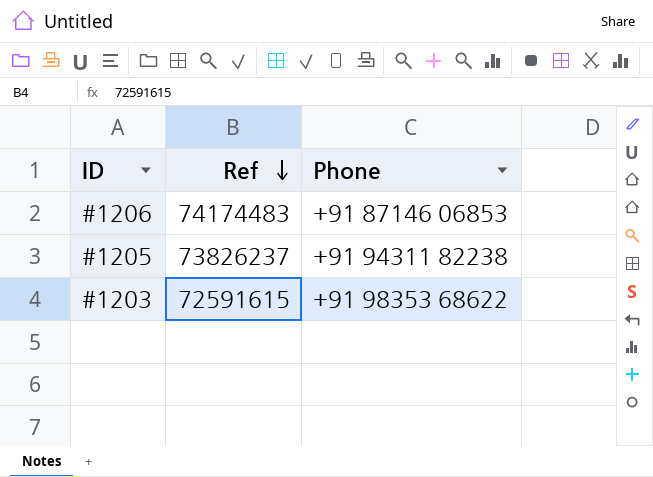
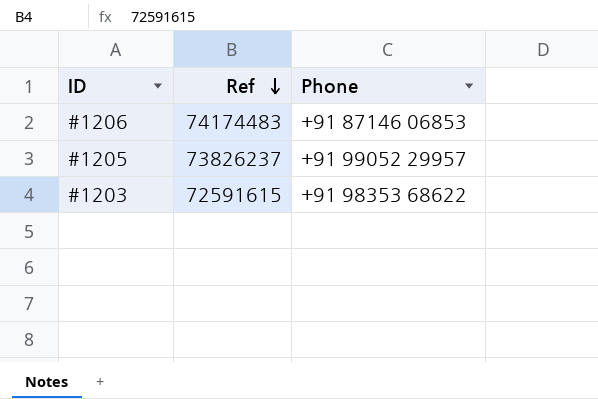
#1205 | Phone: +91 94311 82238 -> +91 99052 29957

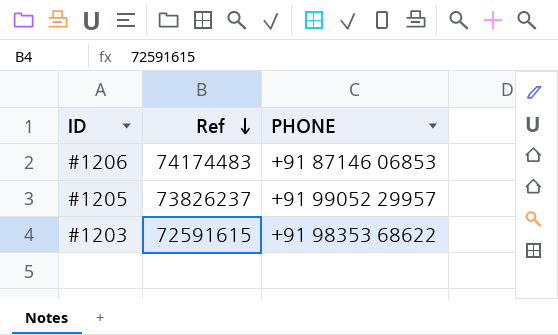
column name: Phone -> PHONE

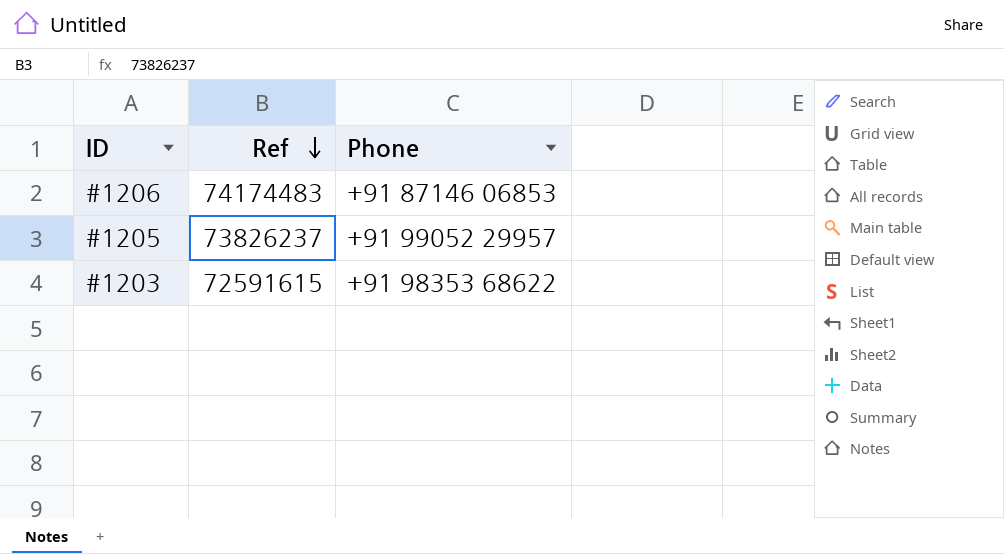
column name: PHONE -> Phone

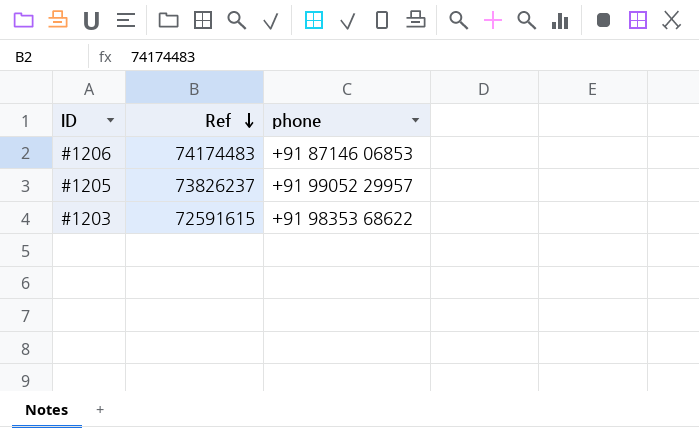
column name: Phone -> phone

